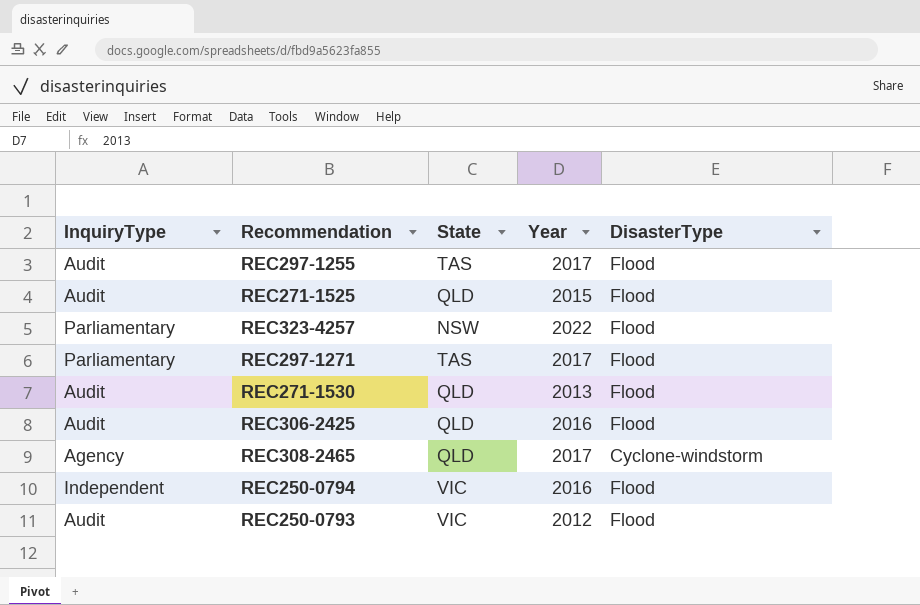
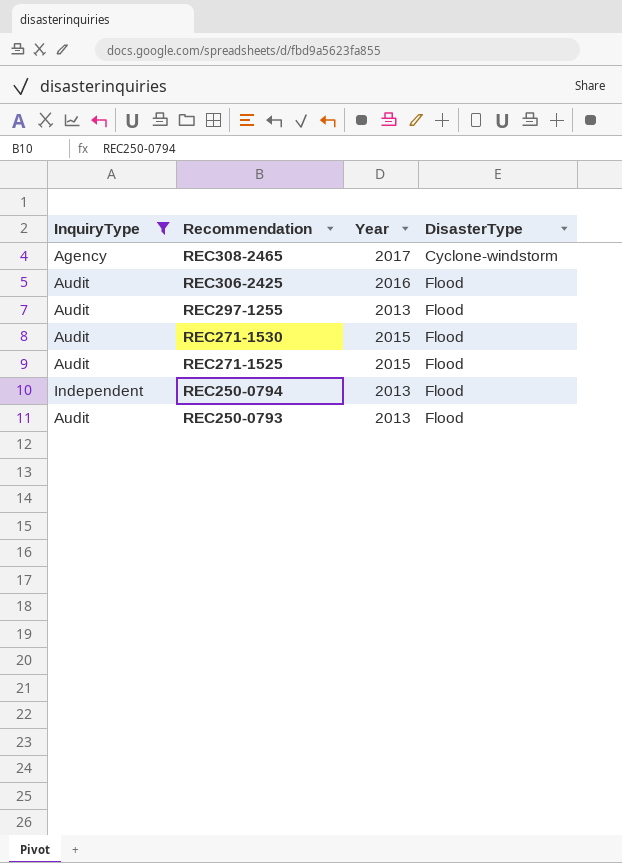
filter: none -> InquiryType != Parliamentary
row order: none -> Recommendation descending
column State | position: 3 -> none
REC297-1255 | Year: 2017 -> 2013
REC271-1530 | Year: 2013 -> 2015
REC250-0794 | Year: 2016 -> 2013
REC250-0793 | Year: 2012 -> 2013

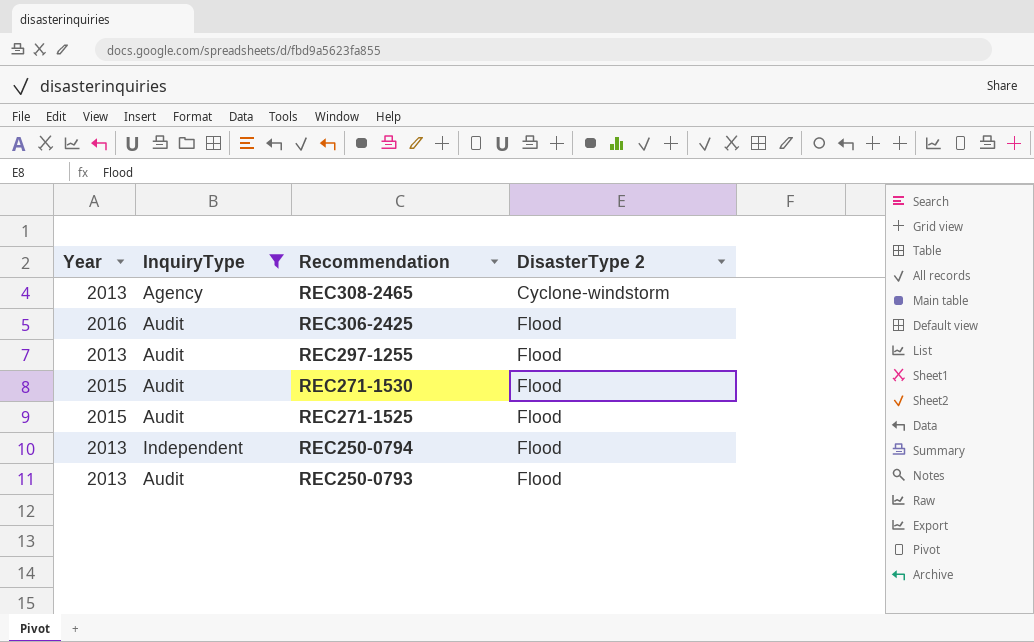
column Year | position: 3 -> 1
column name: DisasterType -> DisasterType 2
REC308-2465 | Year: 2017 -> 2013

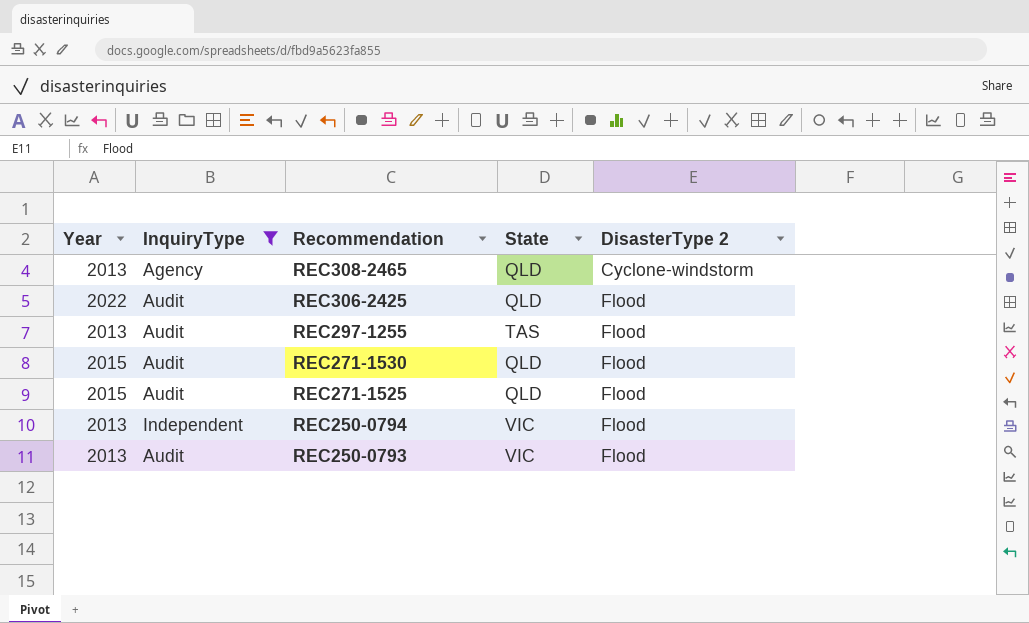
column State | position: none -> 4
REC306-2425 | Year: 2016 -> 2022

